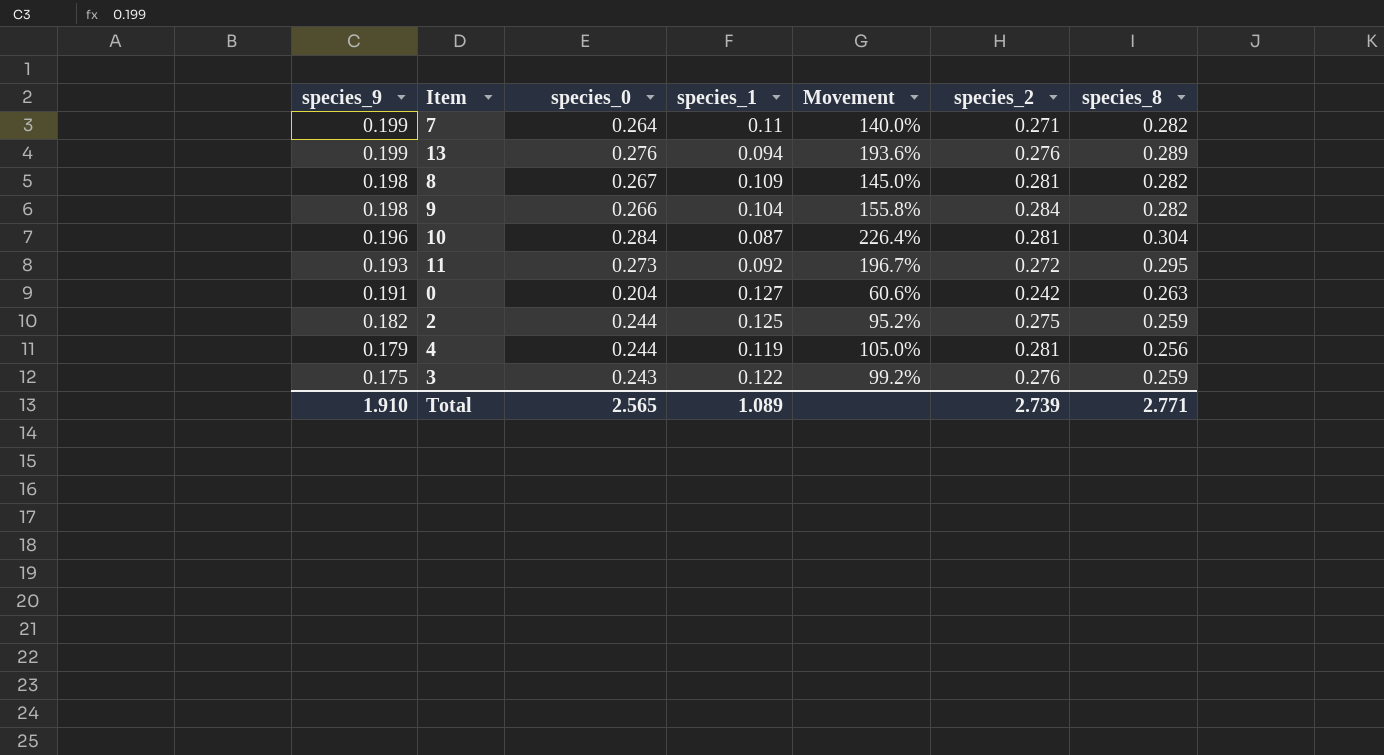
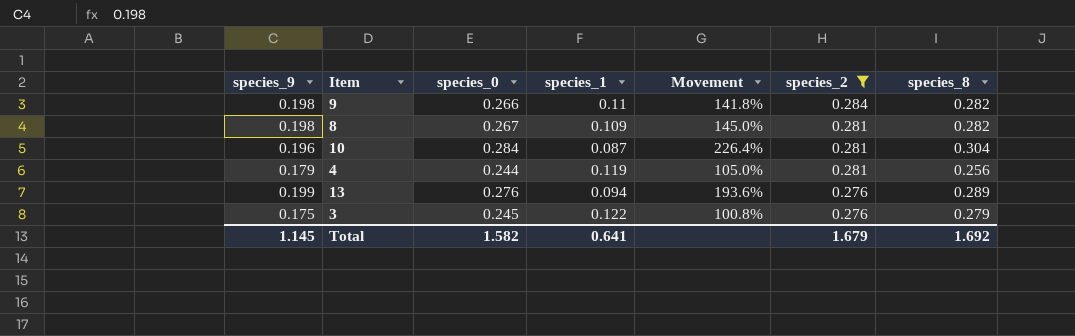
filter: none -> species_2 >= 0.276
row order: species_9 descending -> species_2 descending
9 | species_1: 0.104 -> 0.11
9 | Movement: 155.8% -> 141.8%
3 | species_0: 0.243 -> 0.245
3 | Movement: 99.2% -> 100.8%
3 | species_8: 0.259 -> 0.279
Total | species_9: 1.910 -> 1.145
Total | species_0: 2.565 -> 1.582
Total | species_1: 1.089 -> 0.641
Total | species_2: 2.739 -> 1.679
Total | species_8: 2.771 -> 1.692

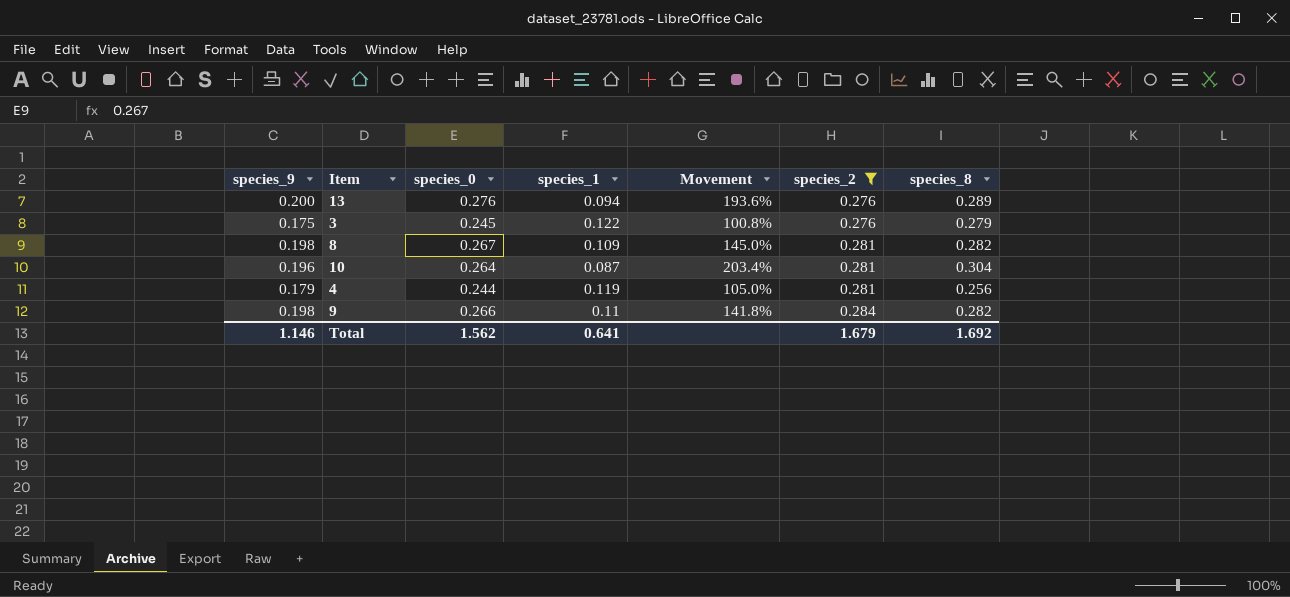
row order: species_2 descending -> species_2 ascending
13 | species_9: 0.199 -> 0.200
10 | species_0: 0.284 -> 0.264
10 | Movement: 226.4% -> 203.4%
Total | species_9: 1.145 -> 1.146
Total | species_0: 1.582 -> 1.562

